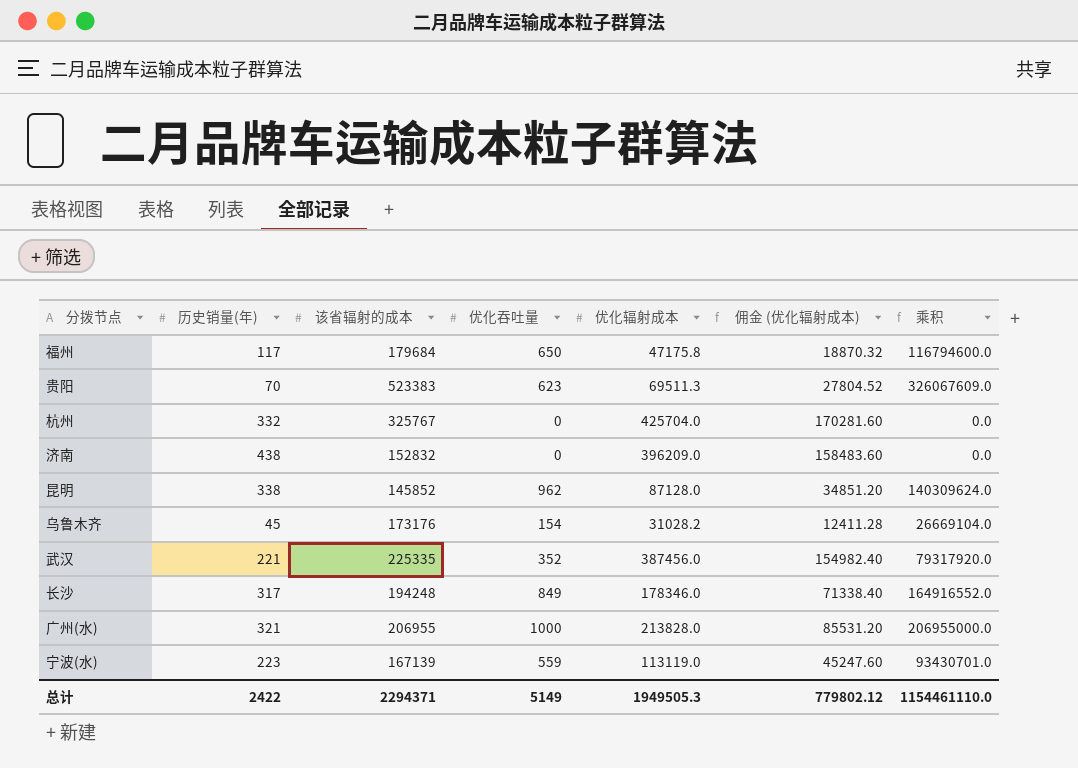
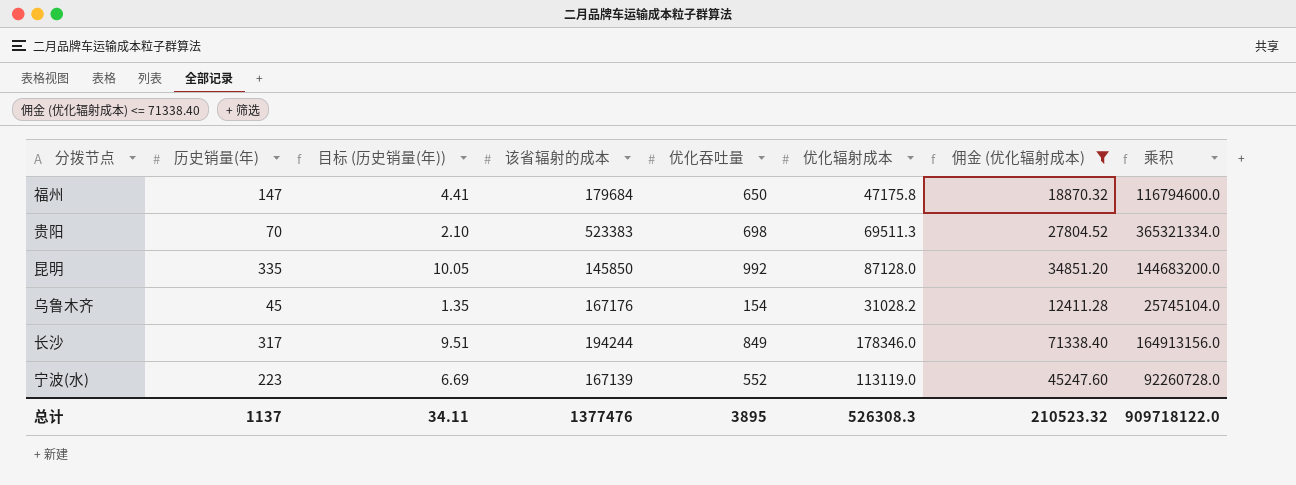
filter: none -> 佣金 (优化辐射成本) <= 71338.40
column 目标 (历史销量(年)) | formula: none -> [历史销量(年)] * 0.03
福州 | 历史销量(年): 117 -> 147
贵阳 | 优化吞吐量: 623 -> 698
贵阳 | 乘积: 326067609.0 -> 365321334.0
昆明 | 历史销量(年): 338 -> 335
昆明 | 该省辐射的成本: 145852 -> 145850
昆明 | 优化吞吐量: 962 -> 992
昆明 | 乘积: 140309624.0 -> 144683200.0
乌鲁木齐 | 该省辐射的成本: 173176 -> 167176
乌鲁木齐 | 乘积: 26669104.0 -> 25745104.0
长沙 | 该省辐射的成本: 194248 -> 194244
长沙 | 乘积: 164916552.0 -> 164913156.0
宁波(水) | 优化吞吐量: 559 -> 552
宁波(水) | 乘积: 93430701.0 -> 92260728.0
总计 | 历史销量(年): 2422 -> 1137
总计 | 该省辐射的成本: 2294371 -> 1377476
总计 | 优化吞吐量: 5149 -> 3895
总计 | 优化辐射成本: 1949505.3 -> 526308.3
总计 | 佣金 (优化辐射成本): 779802.12 -> 210523.32
总计 | 乘积: 1154461110.0 -> 909718122.0

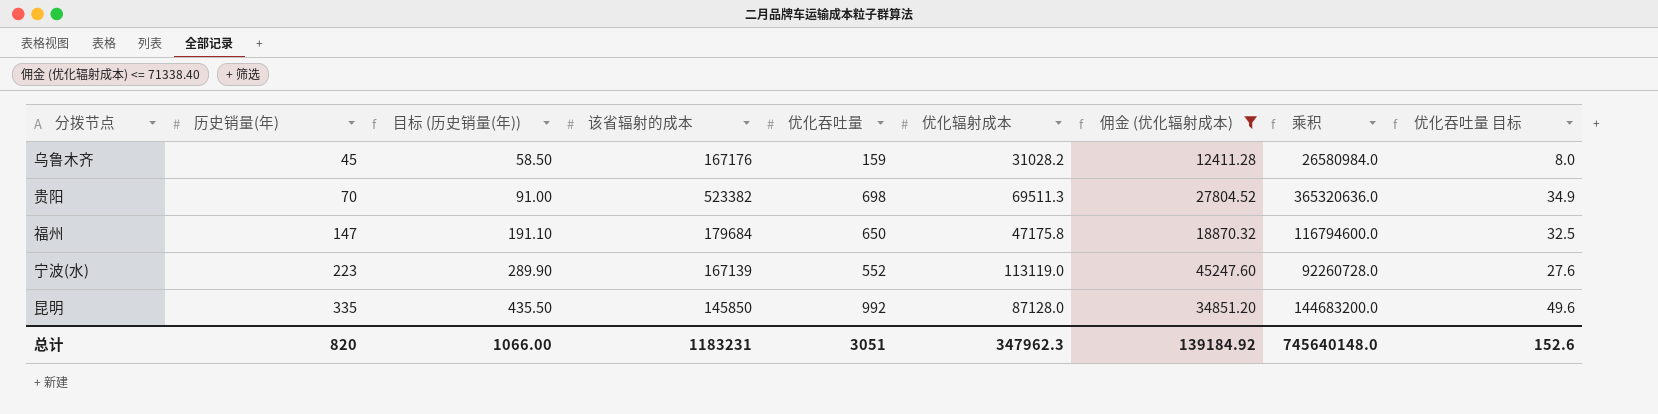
row order: none -> 历史销量(年) ascending
column 目标 (历史销量(年)) | formula: [历史销量(年)] * 0.03 -> [历史销量(年)] * 1.3
column 优化吞吐量 目标 | formula: none -> [优化吞吐量] * 0.05
row 长沙: 317 | 9.51 | 194244 | 849 | 178346.0 | 71338.40 | 164913156.0 -> none
乌鲁木齐 | 优化吞吐量: 154 -> 159
乌鲁木齐 | 乘积: 25745104.0 -> 26580984.0
贵阳 | 该省辐射的成本: 523383 -> 523382
贵阳 | 乘积: 365321334.0 -> 365320636.0
总计 | 历史销量(年): 1137 -> 820
总计 | 目标 (历史销量(年)): 34.11 -> 1066.00
总计 | 该省辐射的成本: 1377476 -> 1183231
总计 | 优化吞吐量: 3895 -> 3051
总计 | 优化辐射成本: 526308.3 -> 347962.3
总计 | 佣金 (优化辐射成本): 210523.32 -> 139184.92
总计 | 乘积: 909718122.0 -> 745640148.0

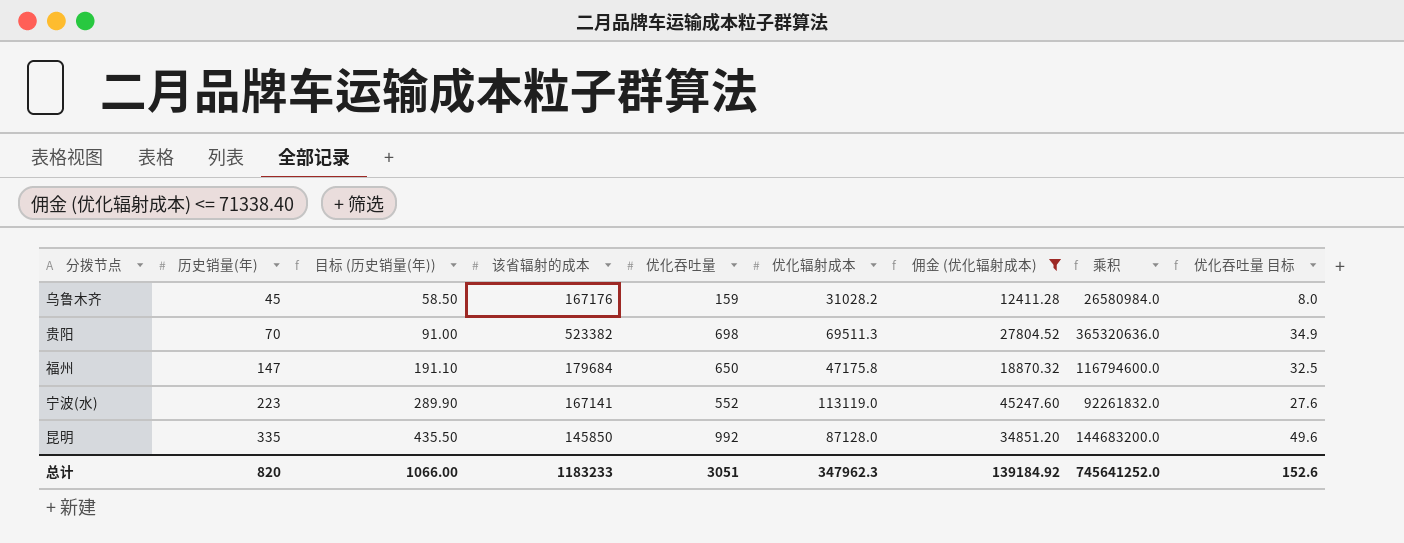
宁波(水) | 该省辐射的成本: 167139 -> 167141
宁波(水) | 乘积: 92260728.0 -> 92261832.0
总计 | 该省辐射的成本: 1183231 -> 1183233
总计 | 乘积: 745640148.0 -> 745641252.0

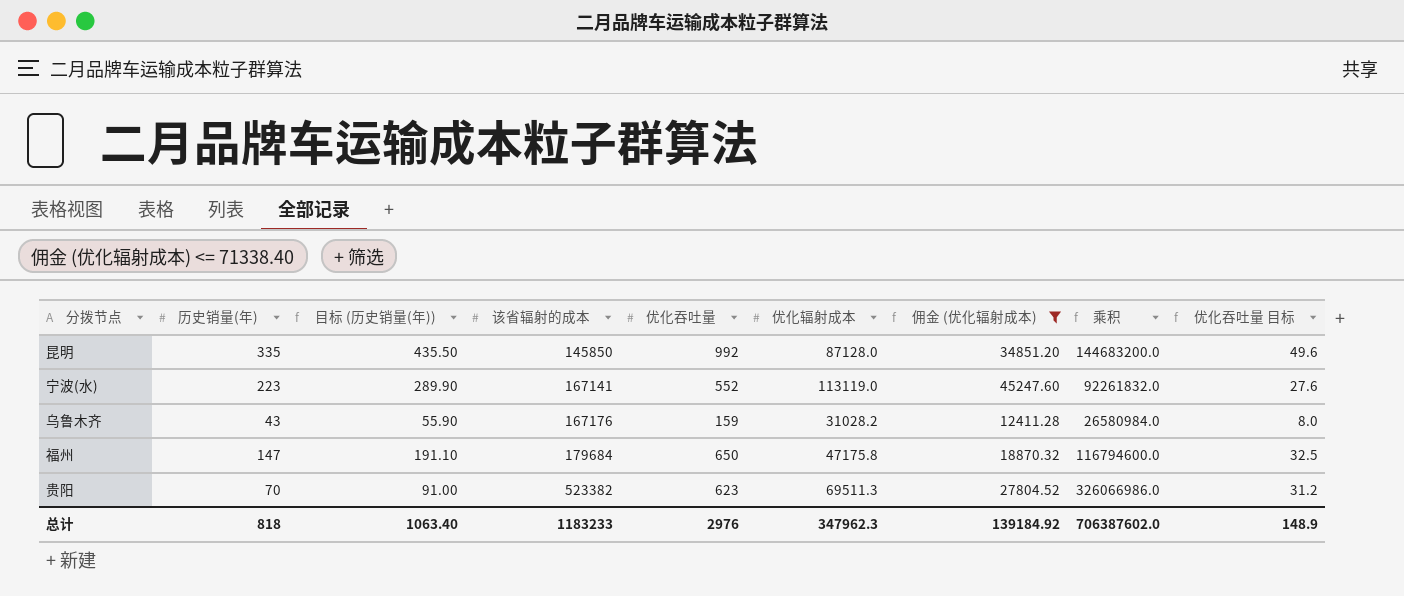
row order: 历史销量(年) ascending -> 该省辐射的成本 ascending
乌鲁木齐 | 历史销量(年): 45 -> 43
乌鲁木齐 | 目标 (历史销量(年)): 58.50 -> 55.90
贵阳 | 优化吞吐量: 698 -> 623
贵阳 | 乘积: 365320636.0 -> 326066986.0
贵阳 | 优化吞吐量 目标: 34.9 -> 31.2
总计 | 历史销量(年): 820 -> 818
总计 | 目标 (历史销量(年)): 1066.00 -> 1063.40
总计 | 优化吞吐量: 3051 -> 2976
总计 | 乘积: 745641252.0 -> 706387602.0
总计 | 优化吞吐量 目标: 152.6 -> 148.9

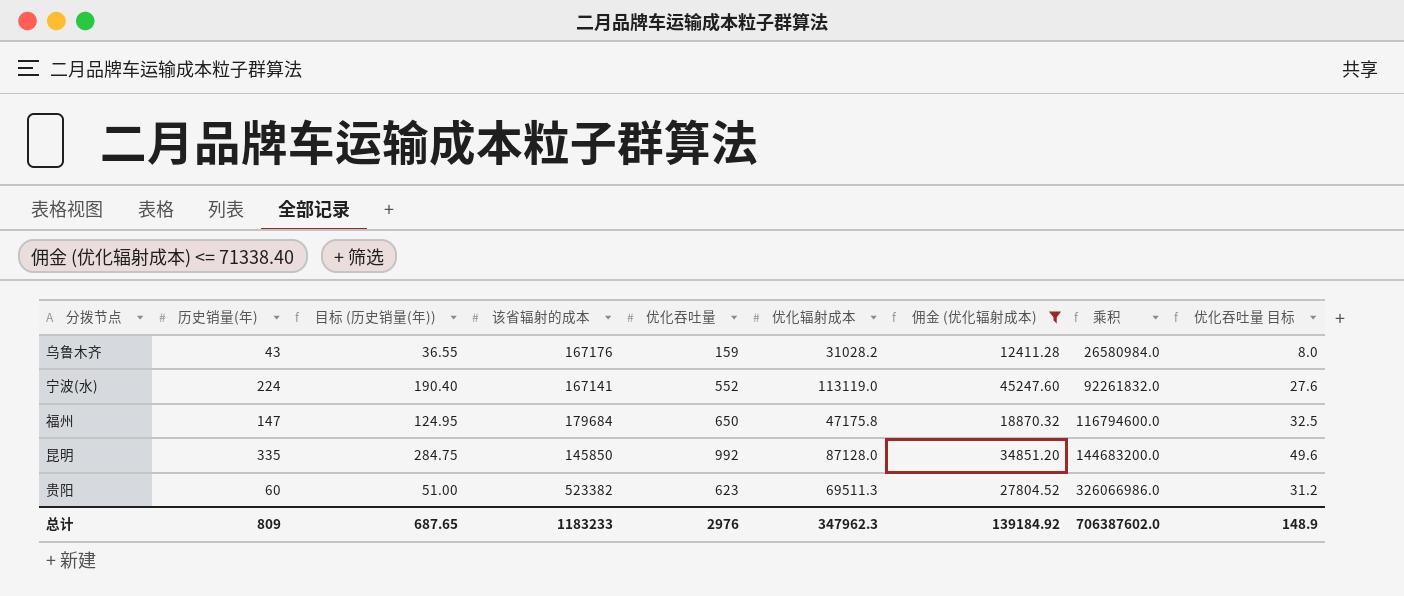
row order: 该省辐射的成本 ascending -> 乘积 ascending
column 目标 (历史销量(年)) | formula: [历史销量(年)] * 1.3 -> [历史销量(年)] * 0.85
宁波(水) | 历史销量(年): 223 -> 224
贵阳 | 历史销量(年): 70 -> 60
总计 | 历史销量(年): 818 -> 809
总计 | 目标 (历史销量(年)): 1063.40 -> 687.65

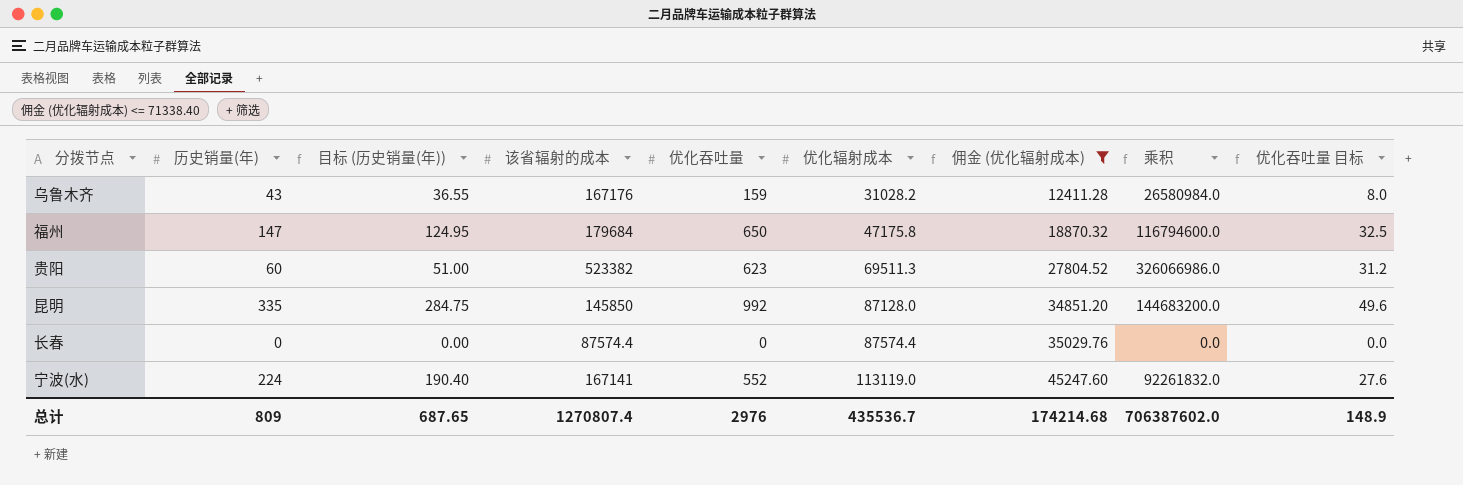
row order: 乘积 ascending -> 优化辐射成本 ascending
row 长春: none -> 0 | 0.00 | 87574.4 | 0 | 87574.4 | 35029.76 | 0.0 | 0.0
总计 | 该省辐射的成本: 1183233 -> 1270807.4
总计 | 优化辐射成本: 347962.3 -> 435536.7
总计 | 佣金 (优化辐射成本): 139184.92 -> 174214.68

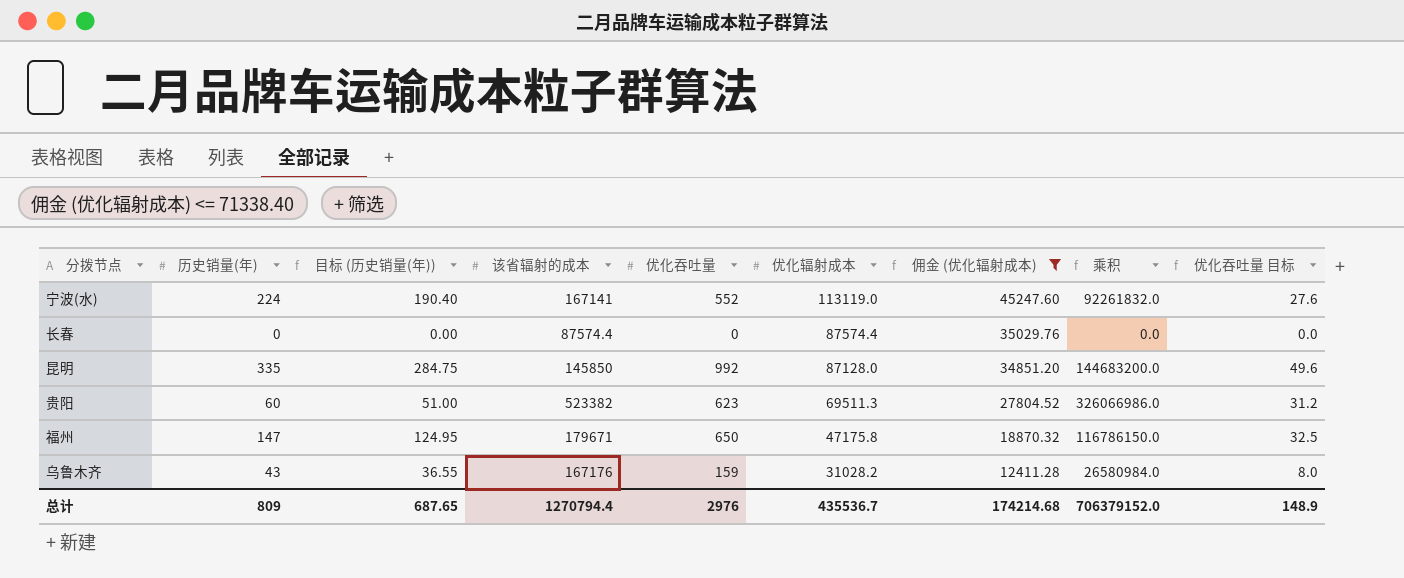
row order: 优化辐射成本 ascending -> 优化辐射成本 descending
福州 | 该省辐射的成本: 179684 -> 179671
福州 | 乘积: 116794600.0 -> 116786150.0
总计 | 该省辐射的成本: 1270807.4 -> 1270794.4
总计 | 乘积: 706387602.0 -> 706379152.0

